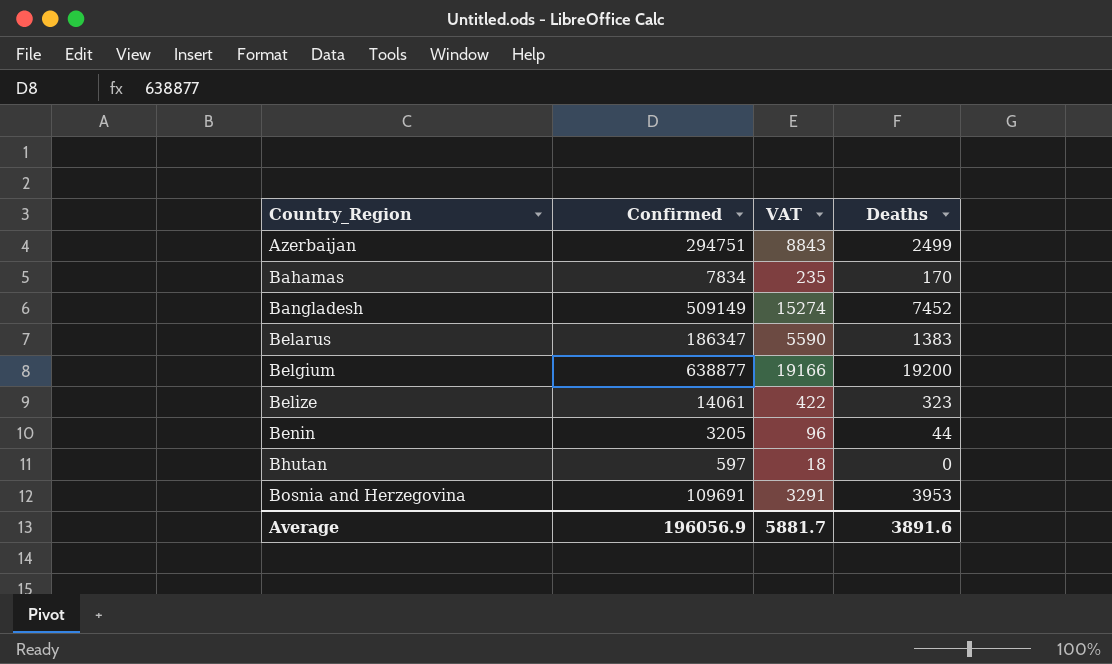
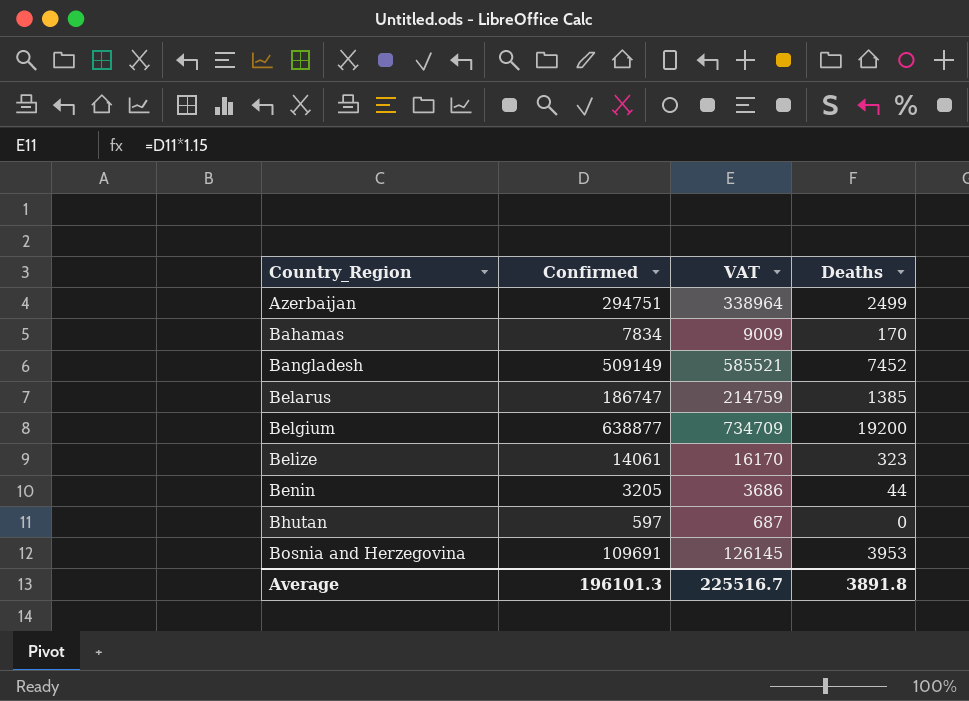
column VAT | formula: [Confirmed] * 0.03 -> [Confirmed] * 1.15
Belarus | Confirmed: 186347 -> 186747
Belarus | Deaths: 1383 -> 1385
Average | Confirmed: 196056.9 -> 196101.3
Average | VAT: 5881.7 -> 225516.7
Average | Deaths: 3891.6 -> 3891.8

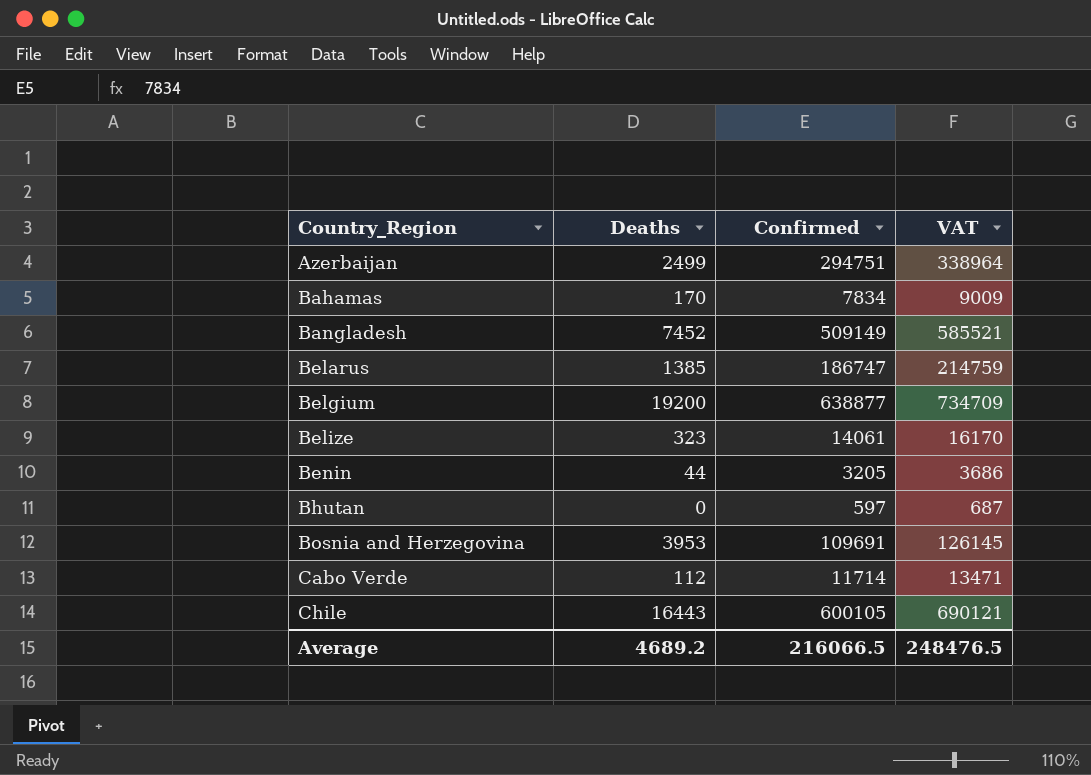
column Deaths | position: 4 -> 2
row Cabo Verde: none -> 112 | 11714 | 13471
row Chile: none -> 16443 | 600105 | 690121
Average | Deaths: 3891.8 -> 4689.2
Average | Confirmed: 196101.3 -> 216066.5
Average | VAT: 225516.7 -> 248476.5

